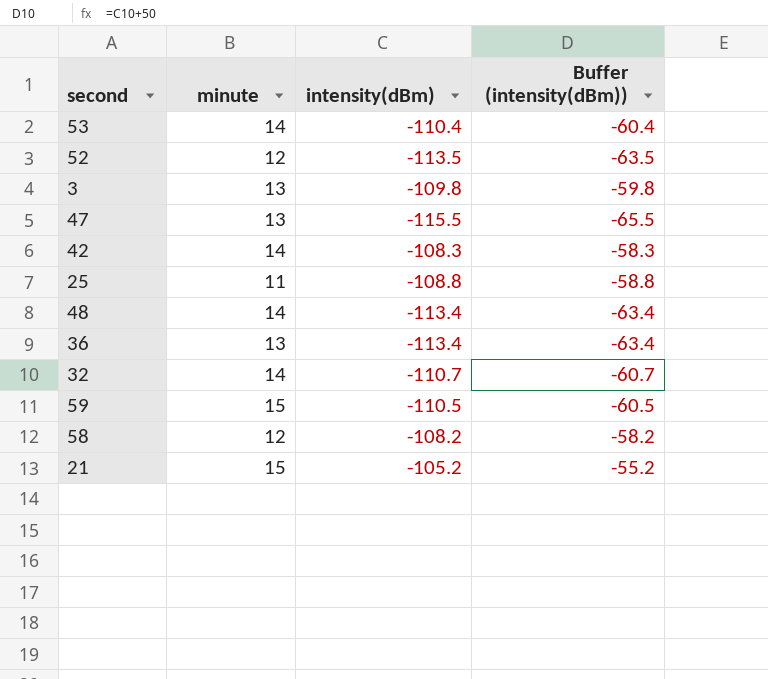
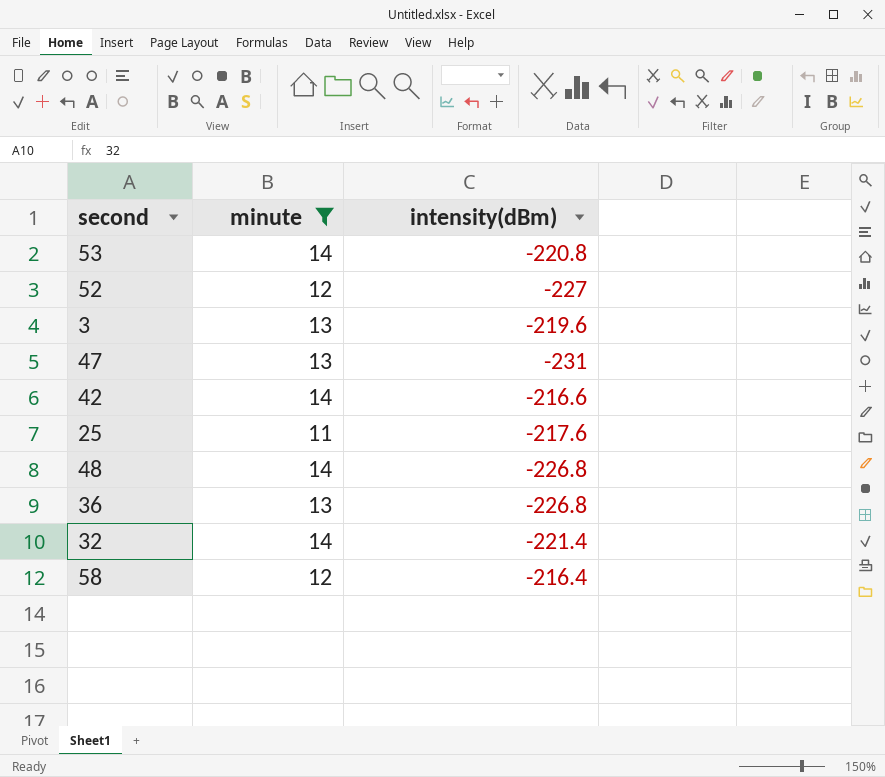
filter: none -> minute != 15
column Buffer (intensity(dBm)) | formula: [intensity(dBm)] + 50 -> none
53 | intensity(dBm): -110.4 -> -220.8
52 | intensity(dBm): -113.5 -> -227
3 | intensity(dBm): -109.8 -> -219.6
47 | intensity(dBm): -115.5 -> -231
42 | intensity(dBm): -108.3 -> -216.6
25 | intensity(dBm): -108.8 -> -217.6
48 | intensity(dBm): -113.4 -> -226.8
36 | intensity(dBm): -113.4 -> -226.8
32 | intensity(dBm): -110.7 -> -221.4
58 | intensity(dBm): -108.2 -> -216.4

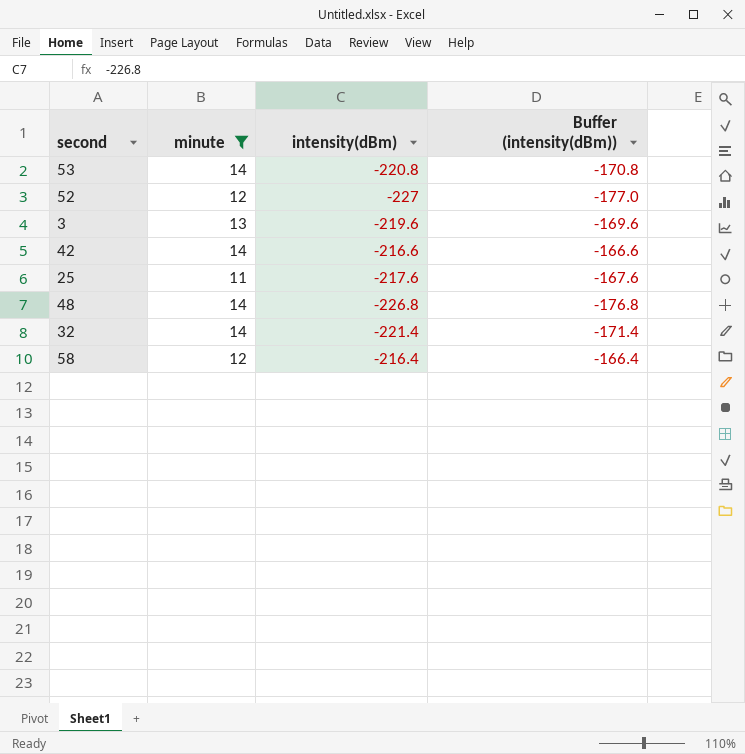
column Buffer (intensity(dBm)) | formula: none -> [intensity(dBm)] + 50
row 47: 13 | -231 -> none
row 36: 13 | -226.8 -> none

